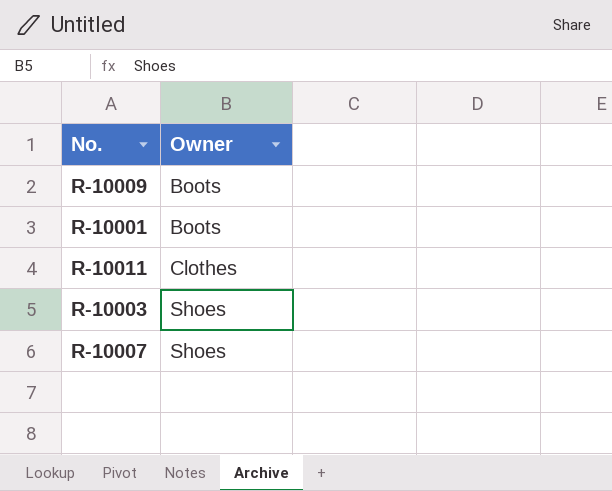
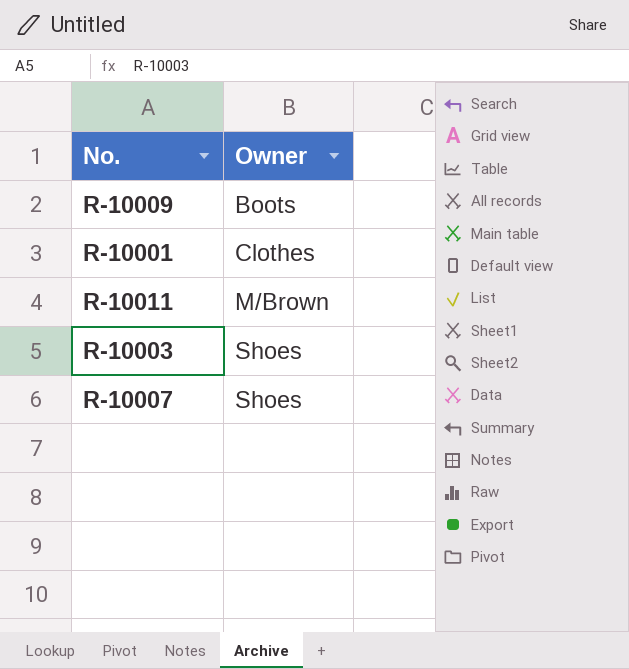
R-10001 | Owner: Boots -> Clothes
R-10011 | Owner: Clothes -> M/Brown

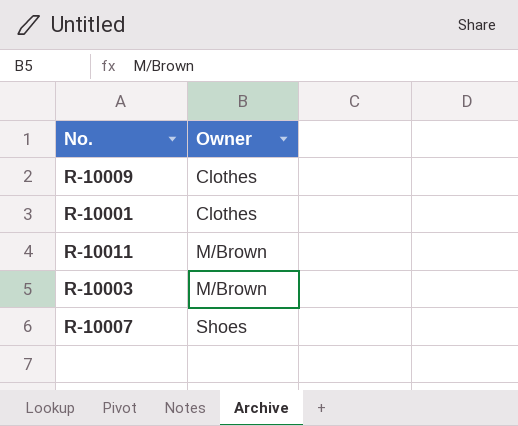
R-10009 | Owner: Boots -> Clothes
R-10003 | Owner: Shoes -> M/Brown

